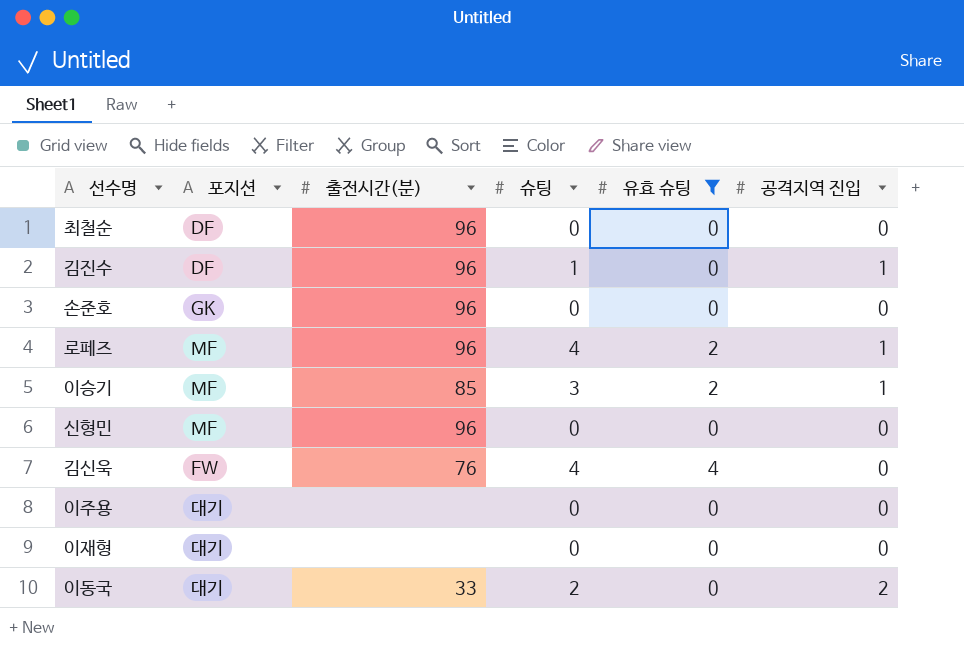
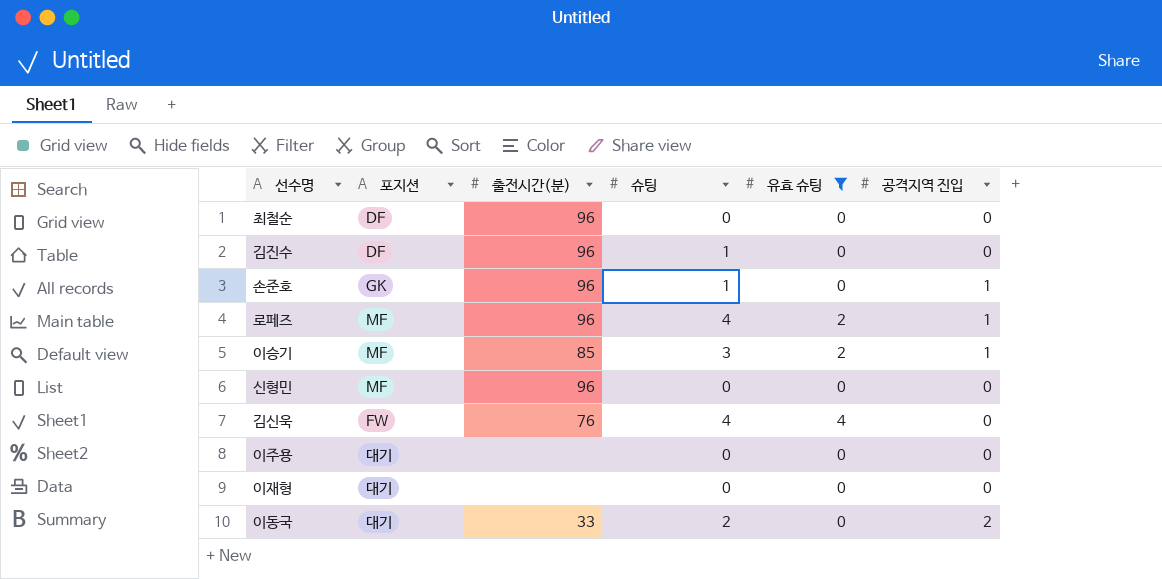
김진수 | 공격지역 진입: 1 -> 0
손준호 | 슈팅: 0 -> 1
손준호 | 공격지역 진입: 0 -> 1

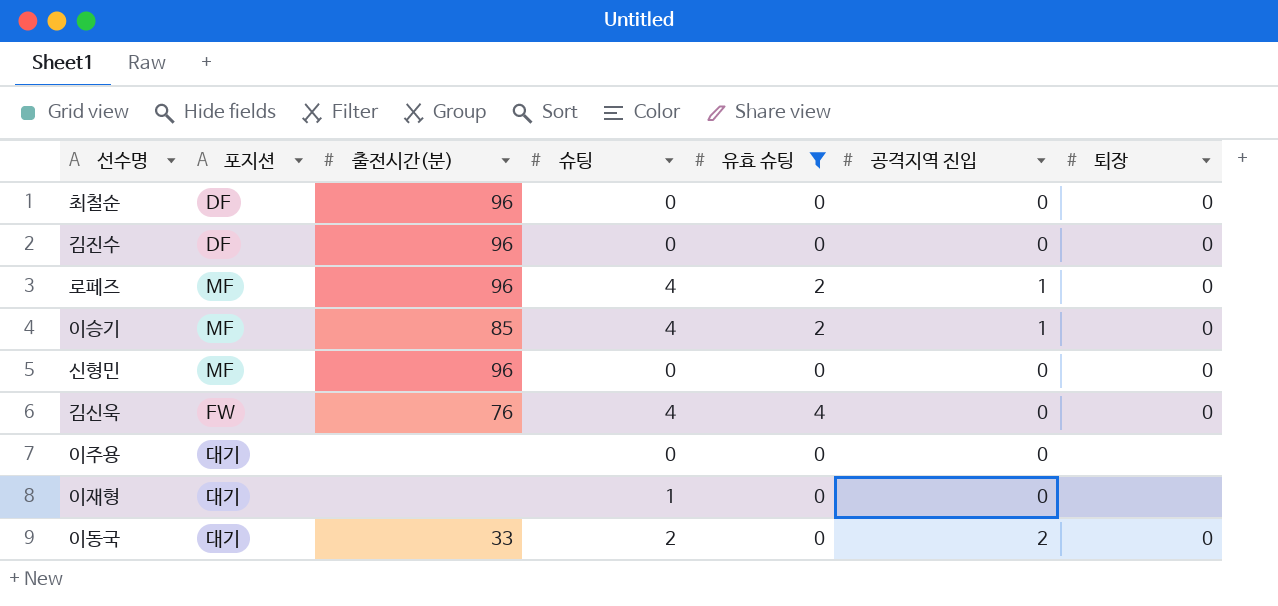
column 퇴장 | position: none -> 7
row 손준호: GK | 96 | 1 | 0 | 1 -> none
김진수 | 슈팅: 1 -> 0
이승기 | 슈팅: 3 -> 4
이재형 | 슈팅: 0 -> 1

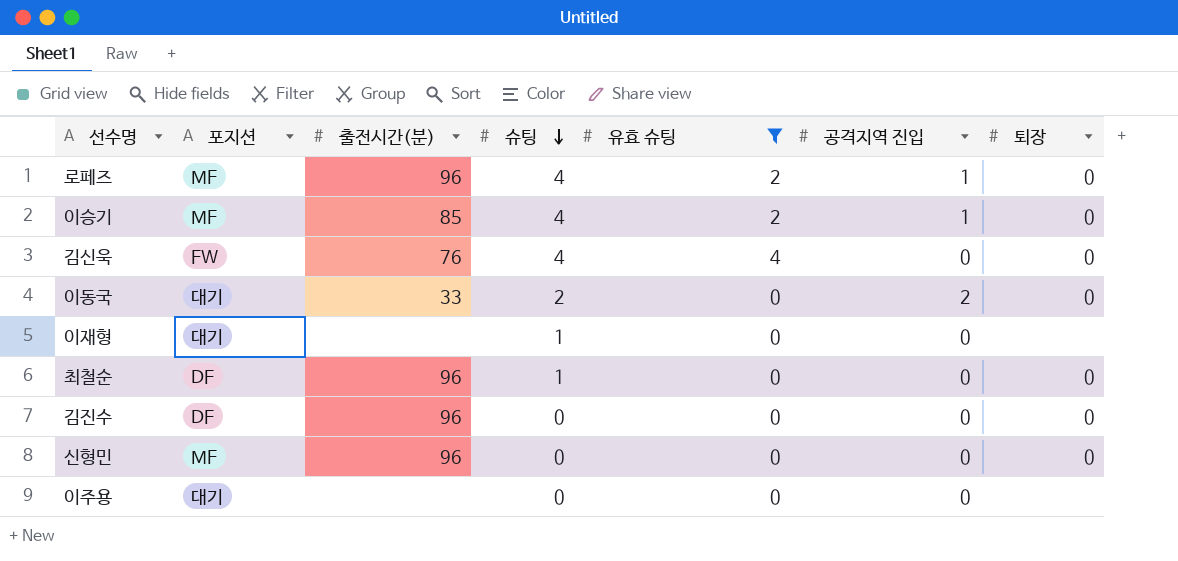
row order: none -> 슈팅 descending
최철순 | 슈팅: 0 -> 1

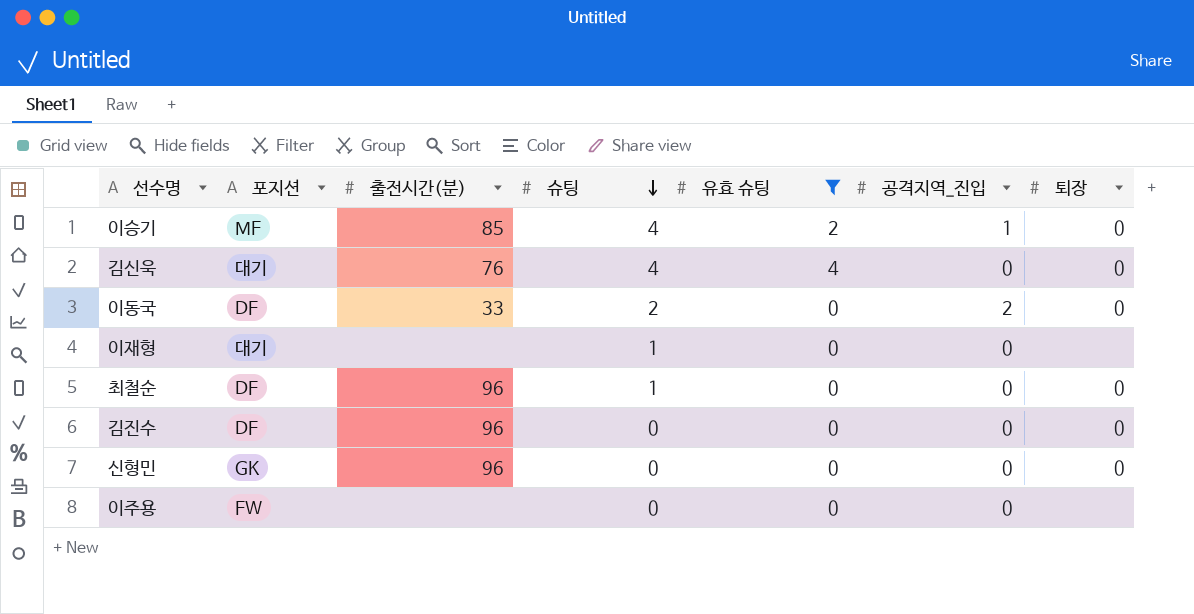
column name: 공격지역 진입 -> 공격지역_진입
row 로페즈: MF | 96 | 4 | 2 | 1 | 0 -> none
김신욱 | 포지션: FW -> 대기
이동국 | 포지션: 대기 -> DF
신형민 | 포지션: MF -> GK
이주용 | 포지션: 대기 -> FW

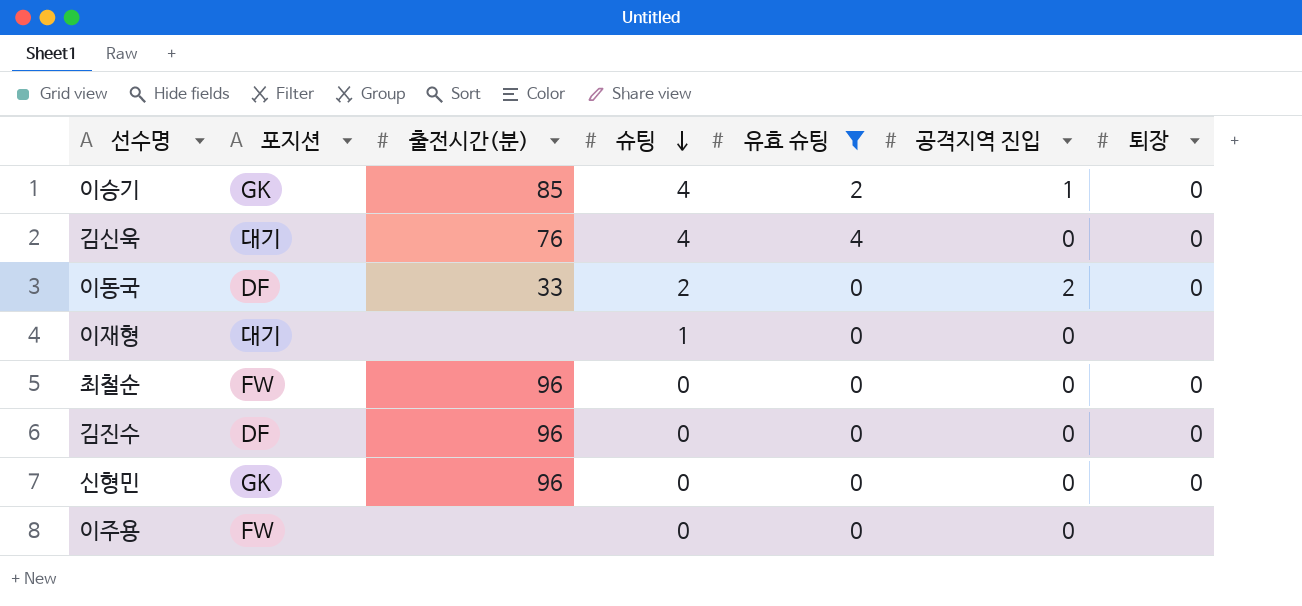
column name: 공격지역_진입 -> 공격지역 진입
이승기 | 포지션: MF -> GK
최철순 | 포지션: DF -> FW
최철순 | 슈팅: 1 -> 0

